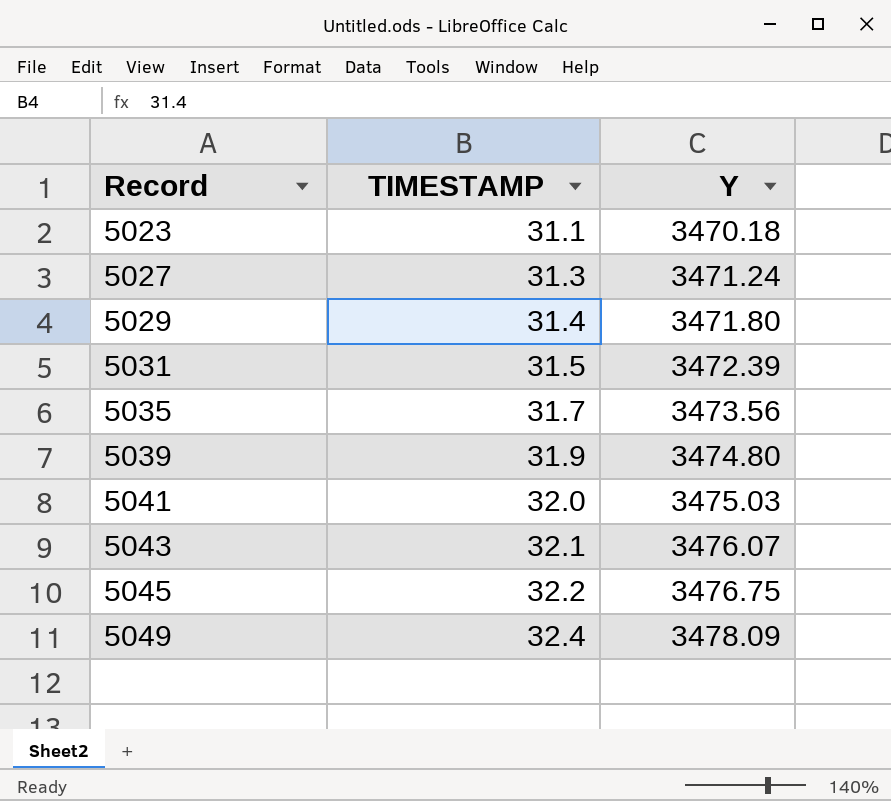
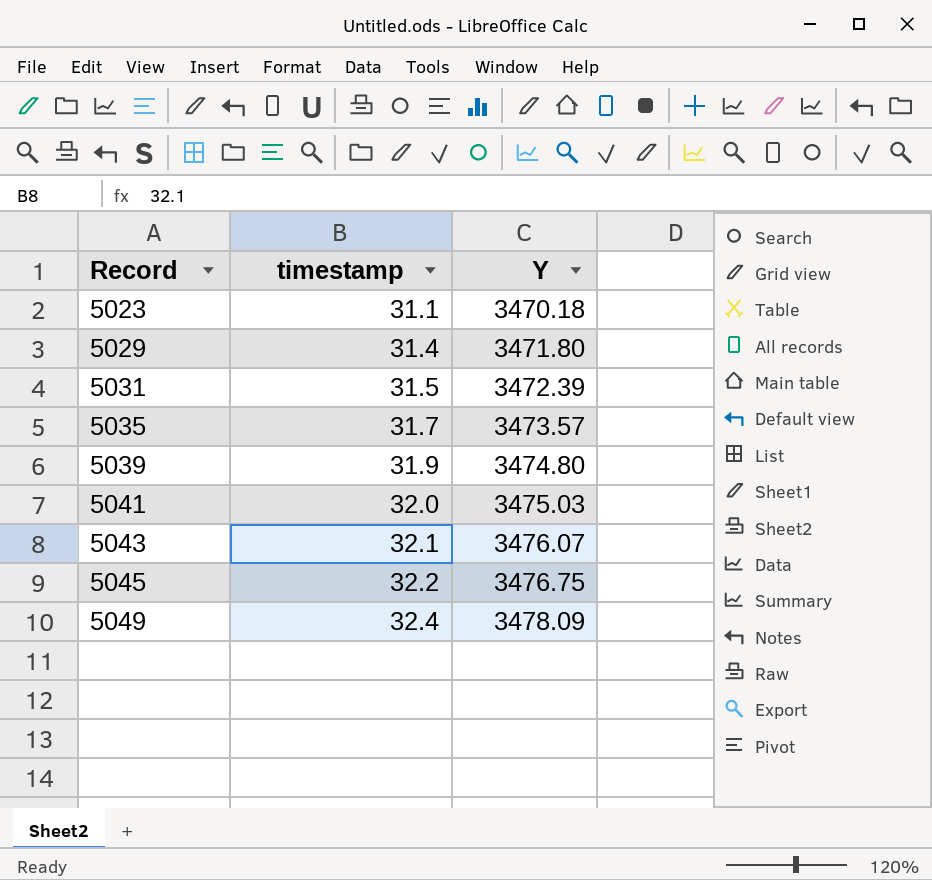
column name: TIMESTAMP -> timestamp
row 5027: 31.3 | 3471.24 -> none
5035 | Y: 3473.56 -> 3473.57

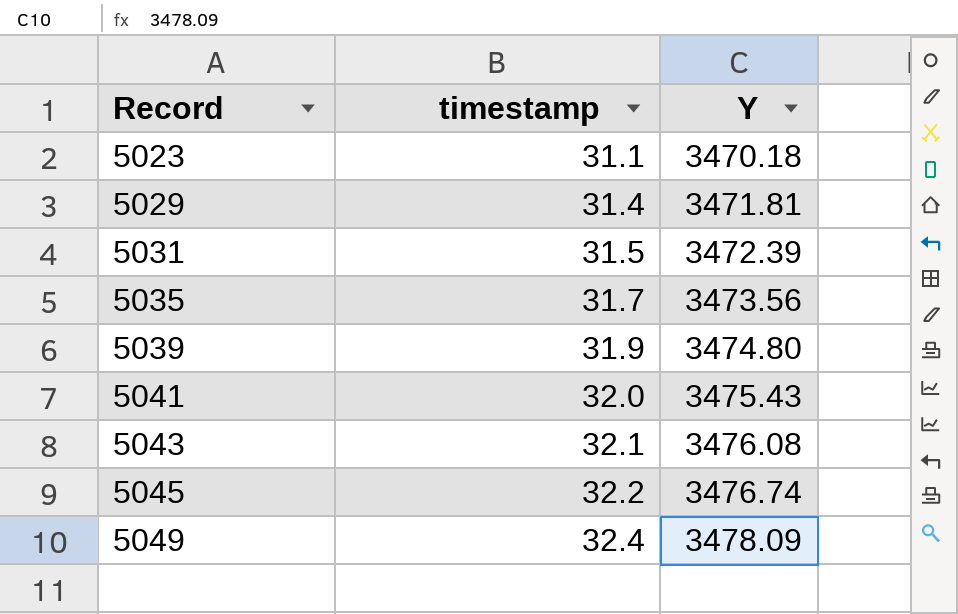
5029 | Y: 3471.80 -> 3471.81
5035 | Y: 3473.57 -> 3473.56
5041 | Y: 3475.03 -> 3475.43
5043 | Y: 3476.07 -> 3476.08
5045 | Y: 3476.75 -> 3476.74

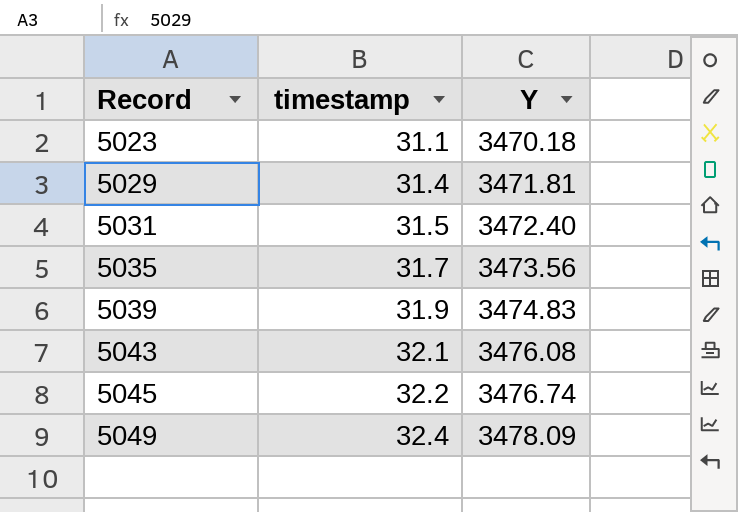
row 5041: 32.0 | 3475.43 -> none
5031 | Y: 3472.39 -> 3472.40
5039 | Y: 3474.80 -> 3474.83

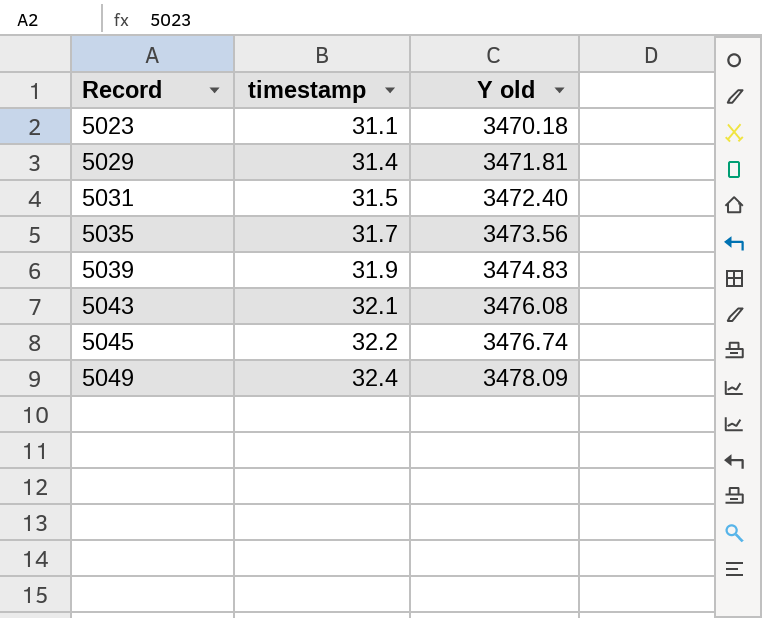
column name: Y -> Y old

